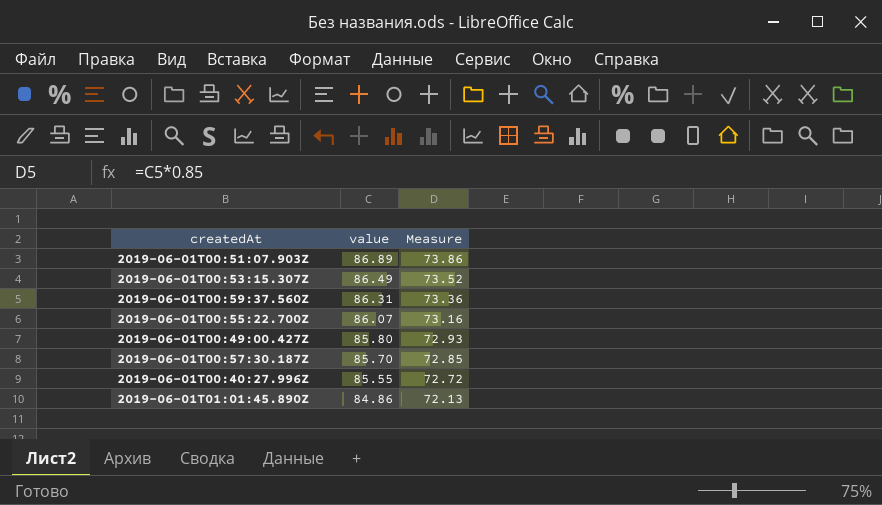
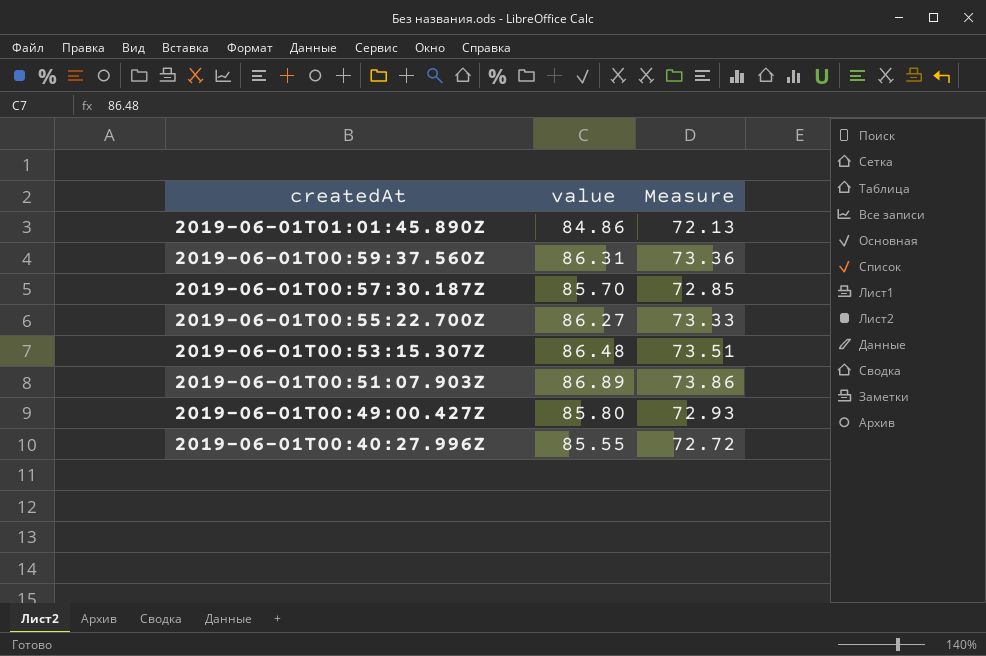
row order: value descending -> createdAt descending
2019-06-01T00:55:22.700Z | value: 86.07 -> 86.27
2019-06-01T00:55:22.700Z | Measure: 73.16 -> 73.33
2019-06-01T00:53:15.307Z | value: 86.49 -> 86.48
2019-06-01T00:53:15.307Z | Measure: 73.52 -> 73.51

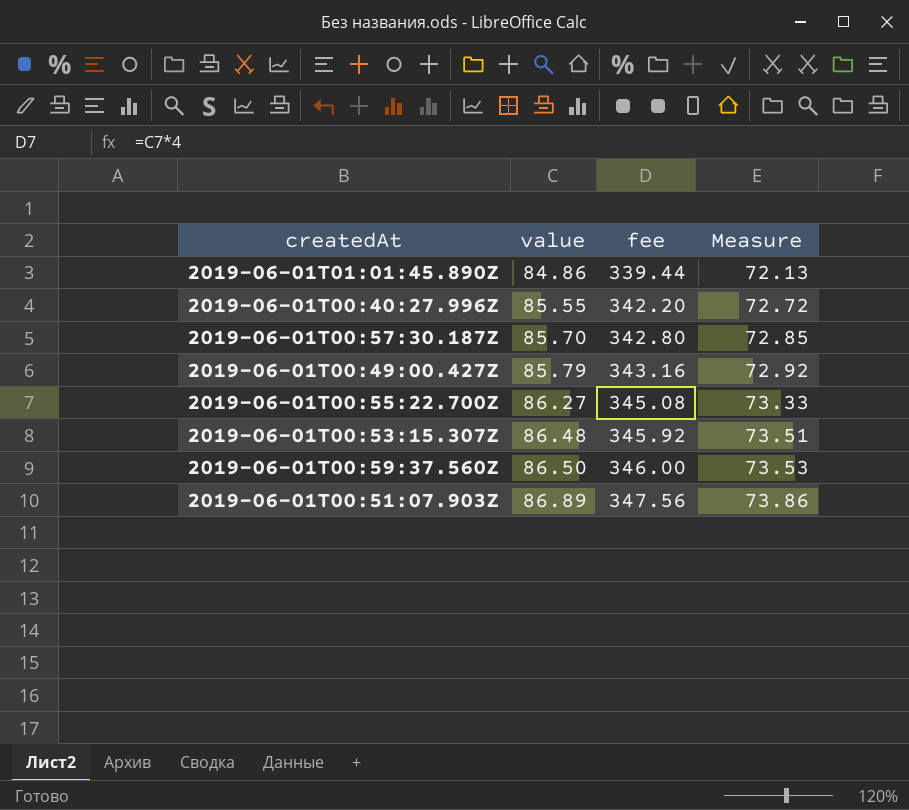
row order: createdAt descending -> value ascending
column fee | formula: none -> [value] * 4
2019-06-01T00:49:00.427Z | value: 85.80 -> 85.79
2019-06-01T00:49:00.427Z | Measure: 72.93 -> 72.92
2019-06-01T00:59:37.560Z | value: 86.31 -> 86.50
2019-06-01T00:59:37.560Z | Measure: 73.36 -> 73.53

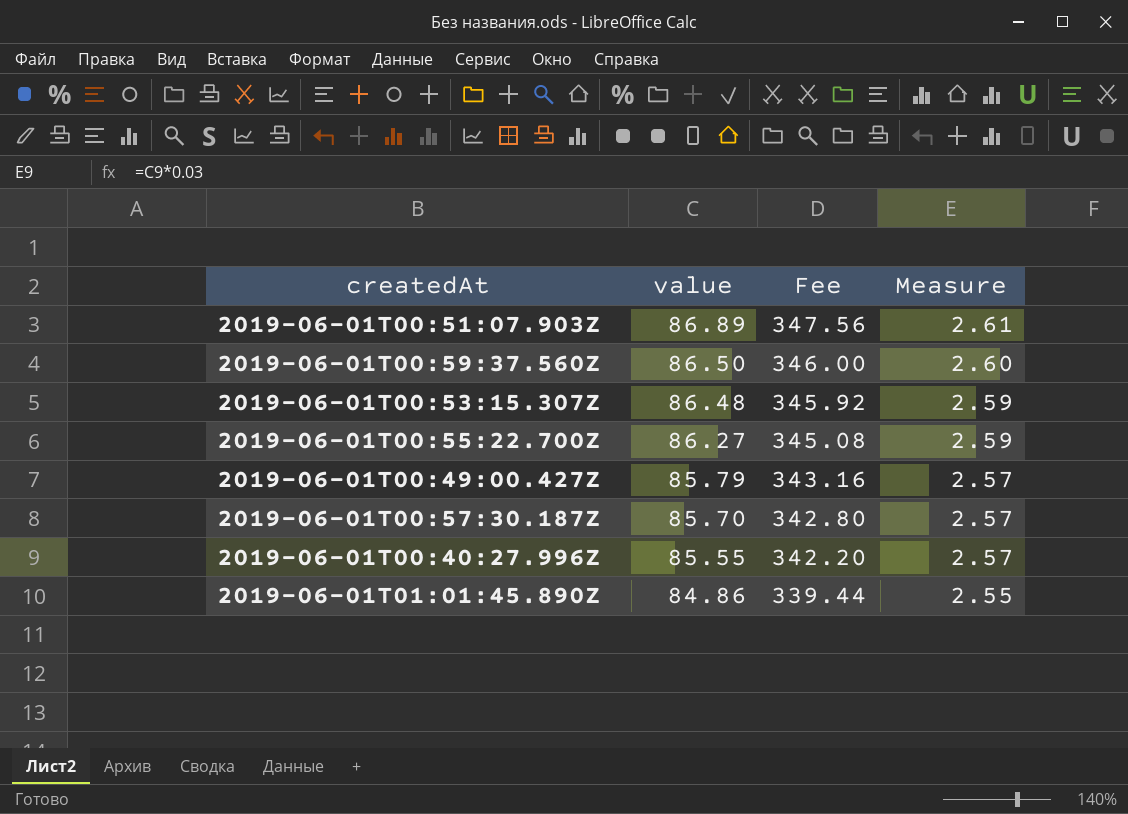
row order: value ascending -> value descending
column name: fee -> Fee
column Measure | formula: [value] * 0.85 -> [value] * 0.03

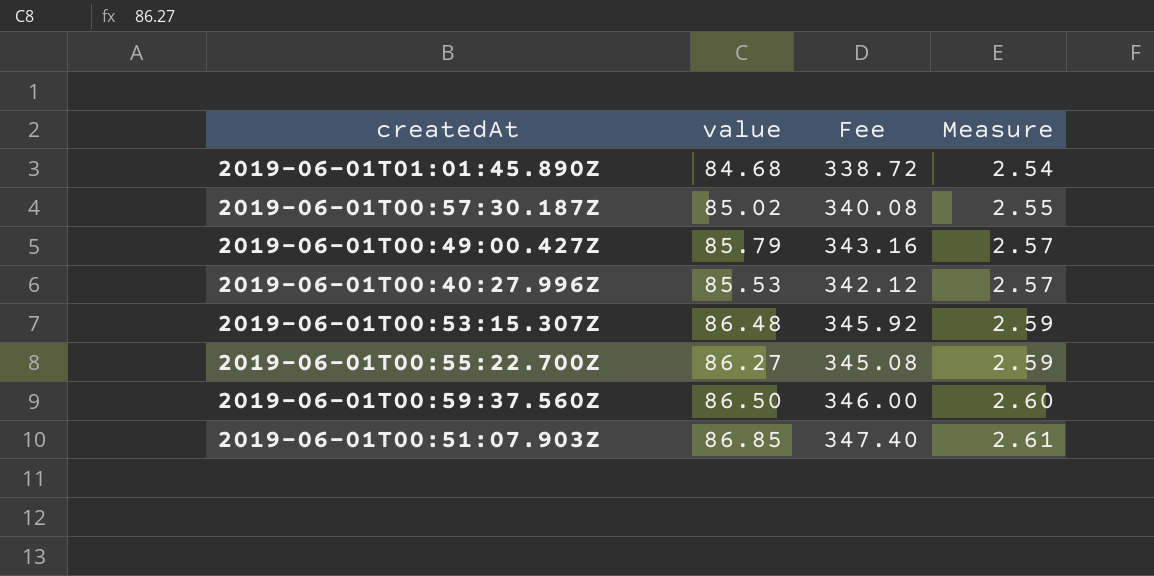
row order: value descending -> Measure ascending
2019-06-01T01:01:45.890Z | value: 84.86 -> 84.68
2019-06-01T01:01:45.890Z | Fee: 339.44 -> 338.72
2019-06-01T01:01:45.890Z | Measure: 2.55 -> 2.54
2019-06-01T00:57:30.187Z | value: 85.70 -> 85.02
2019-06-01T00:57:30.187Z | Fee: 342.80 -> 340.08
2019-06-01T00:57:30.187Z | Measure: 2.57 -> 2.55
2019-06-01T00:40:27.996Z | value: 85.55 -> 85.53
2019-06-01T00:40:27.996Z | Fee: 342.20 -> 342.12
2019-06-01T00:51:07.903Z | value: 86.89 -> 86.85
2019-06-01T00:51:07.903Z | Fee: 347.56 -> 347.40

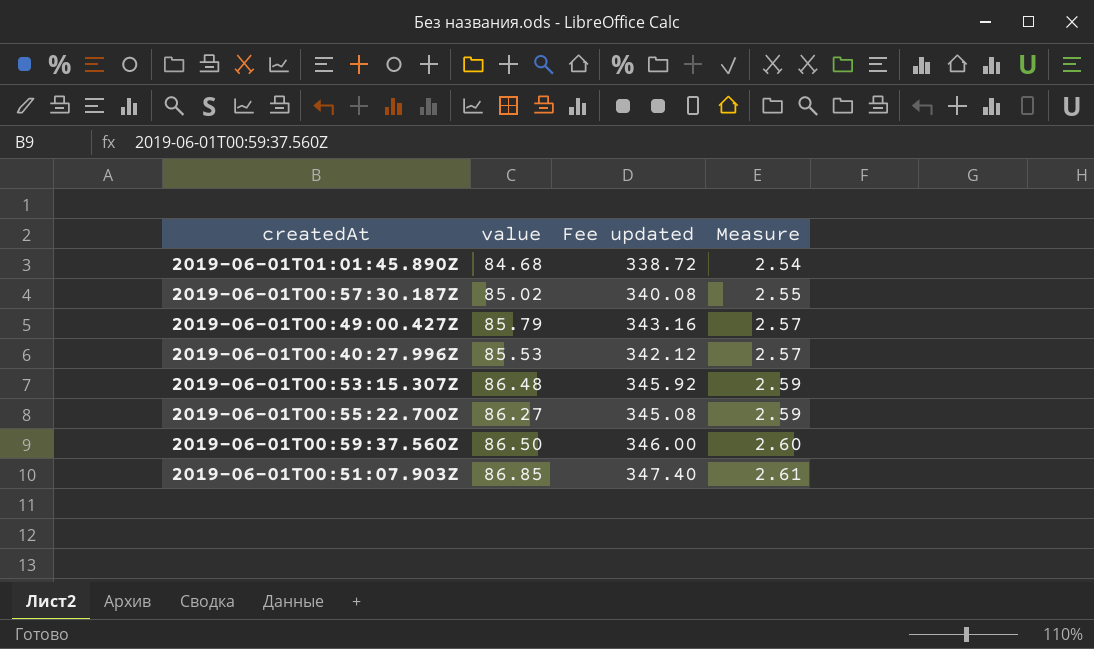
column name: Fee -> Fee updated

